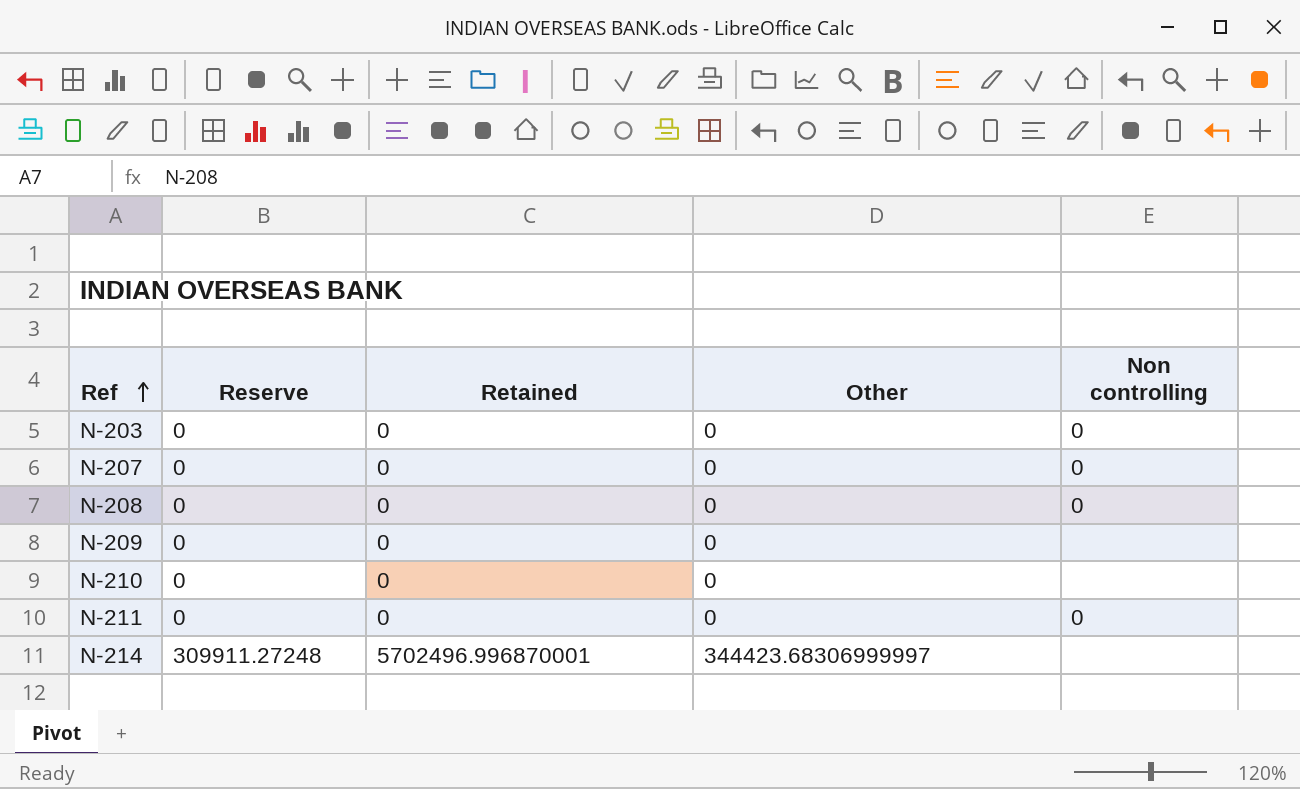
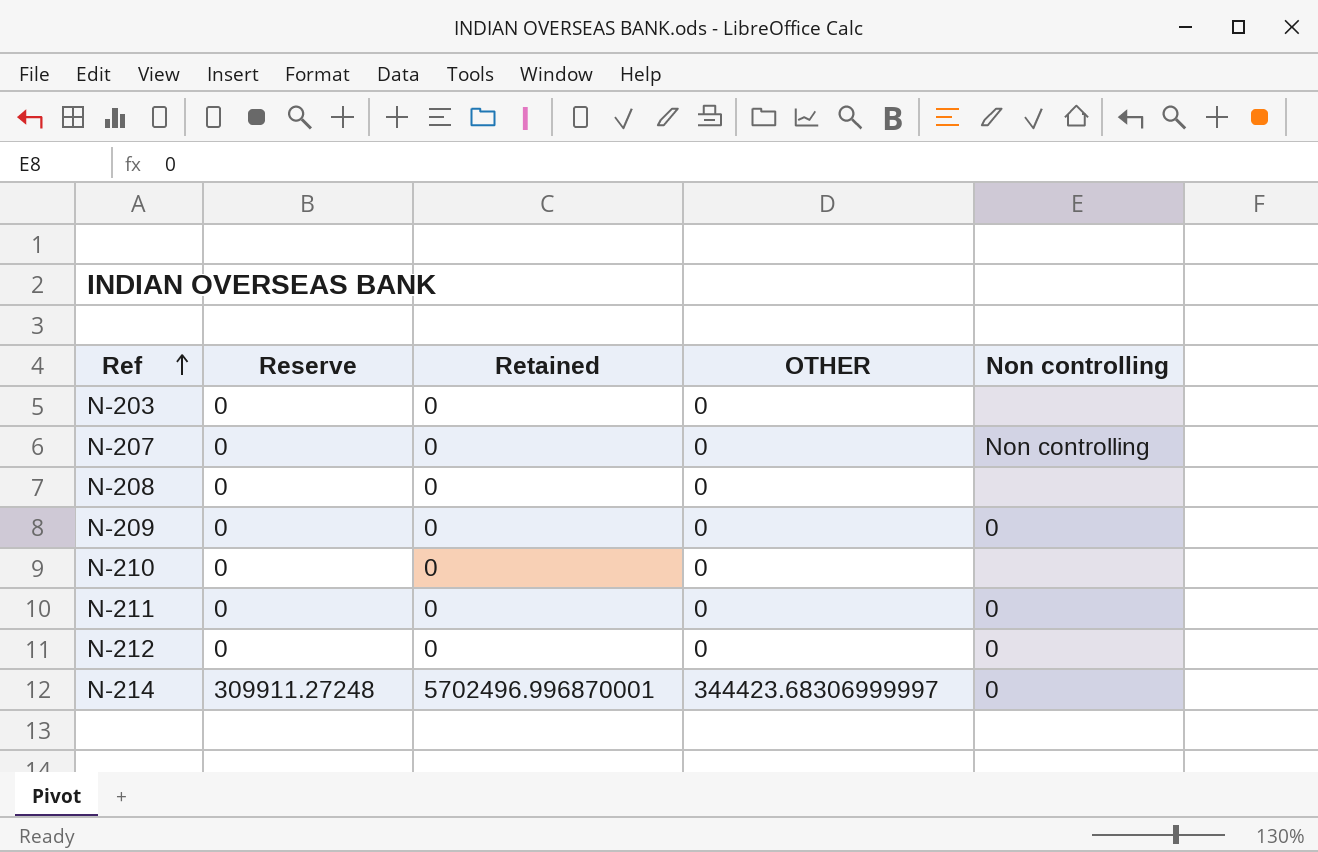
column name: Other -> OTHER
N-203 | Non controlling: 0 -> none
N-207 | Non controlling: 0 -> Non controlling
N-208 | Non controlling: 0 -> none
N-209 | Non controlling: none -> 0
row N-212: none -> 0 | 0 | 0 | 0
N-214 | Non controlling: none -> 0

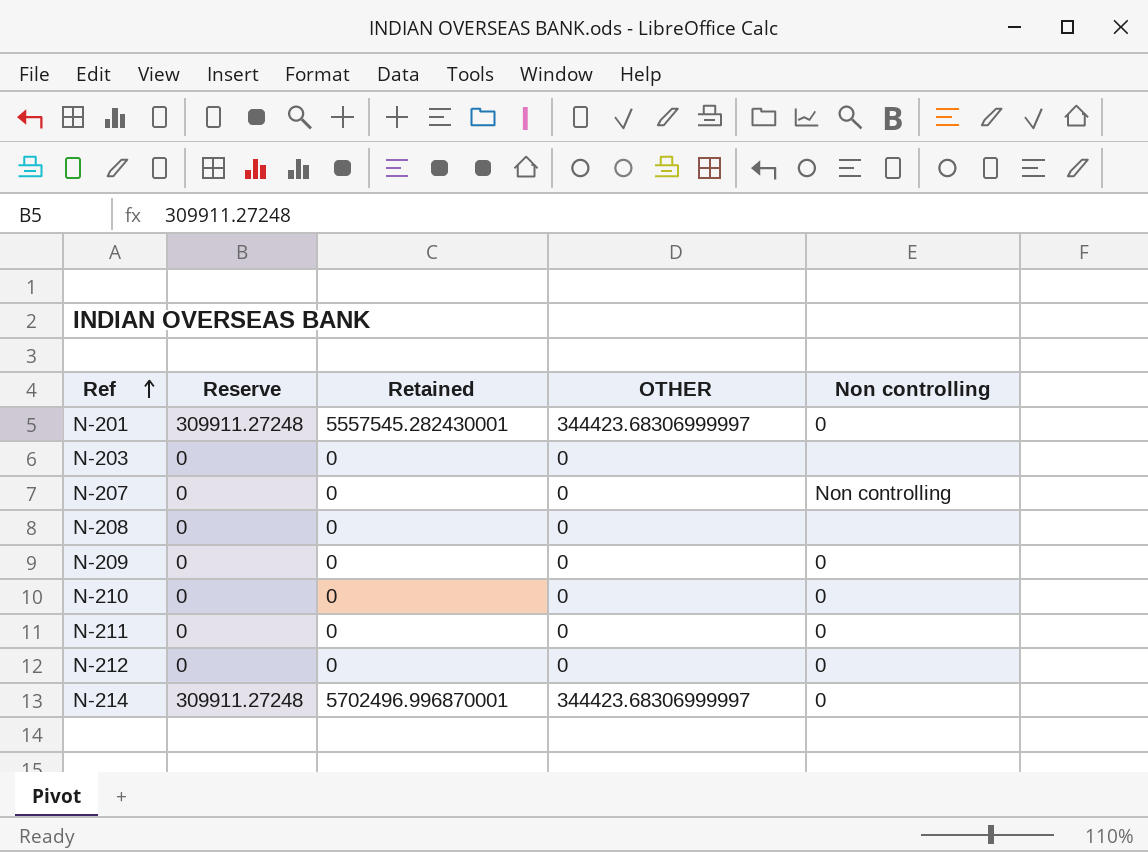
row N-201: none -> 309911.27248 | 5557545.282430001 | 344423.68306999997 | 0
N-210 | Non controlling: none -> 0

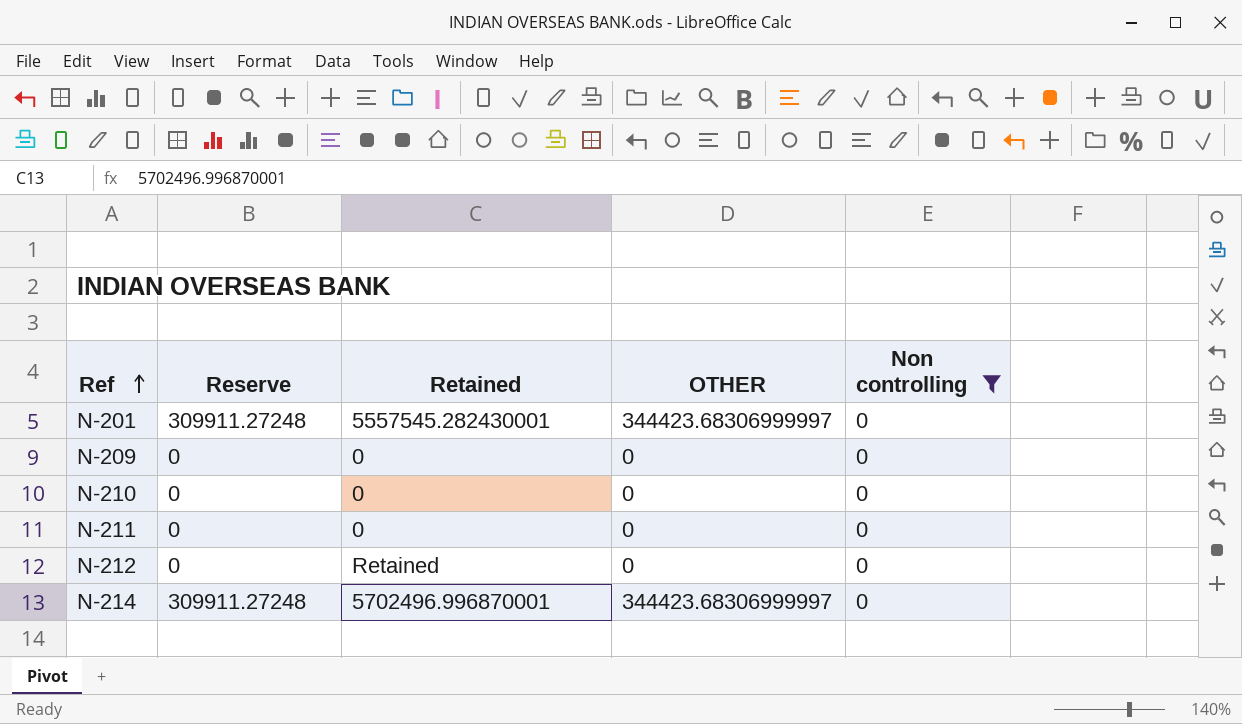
filter: none -> Non controlling = 0
N-212 | Retained: 0 -> Retained

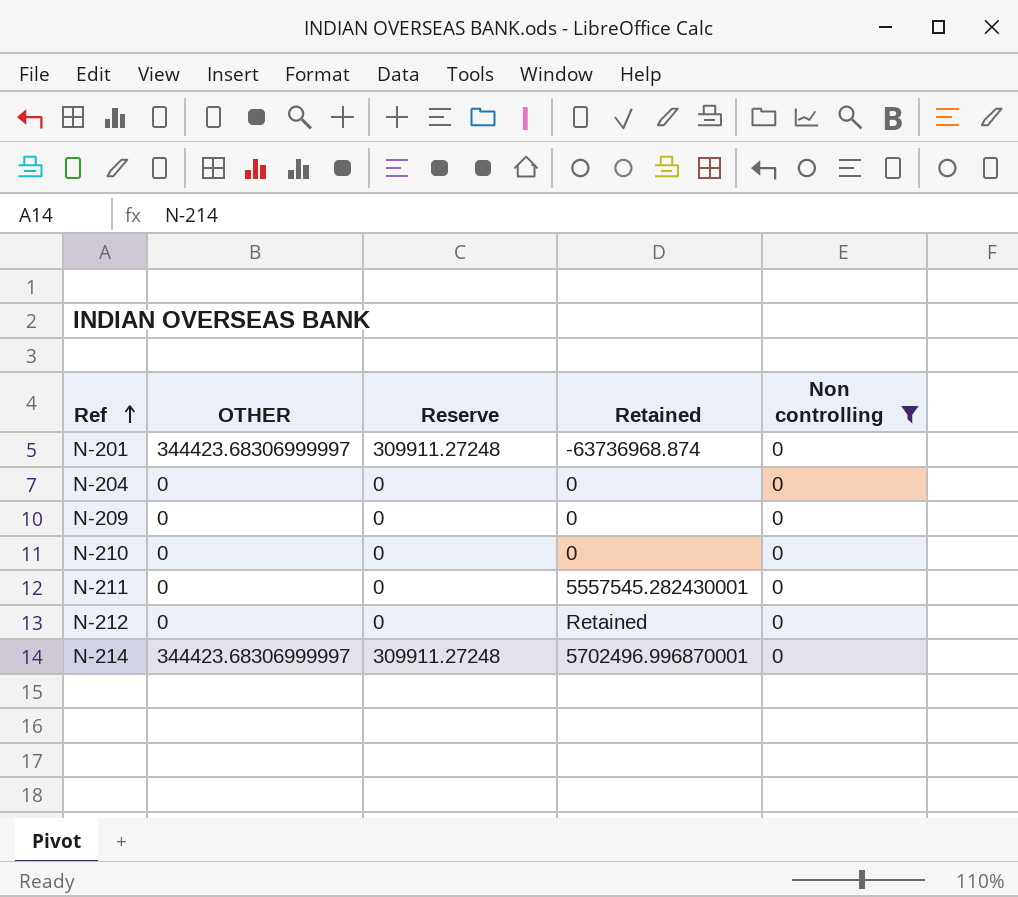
column OTHER | position: 4 -> 2
N-201 | Retained: 5557545.282430001 -> -63736968.874
row N-204: none -> 0 | 0 | 0 | 0
N-211 | Retained: 0 -> 5557545.282430001

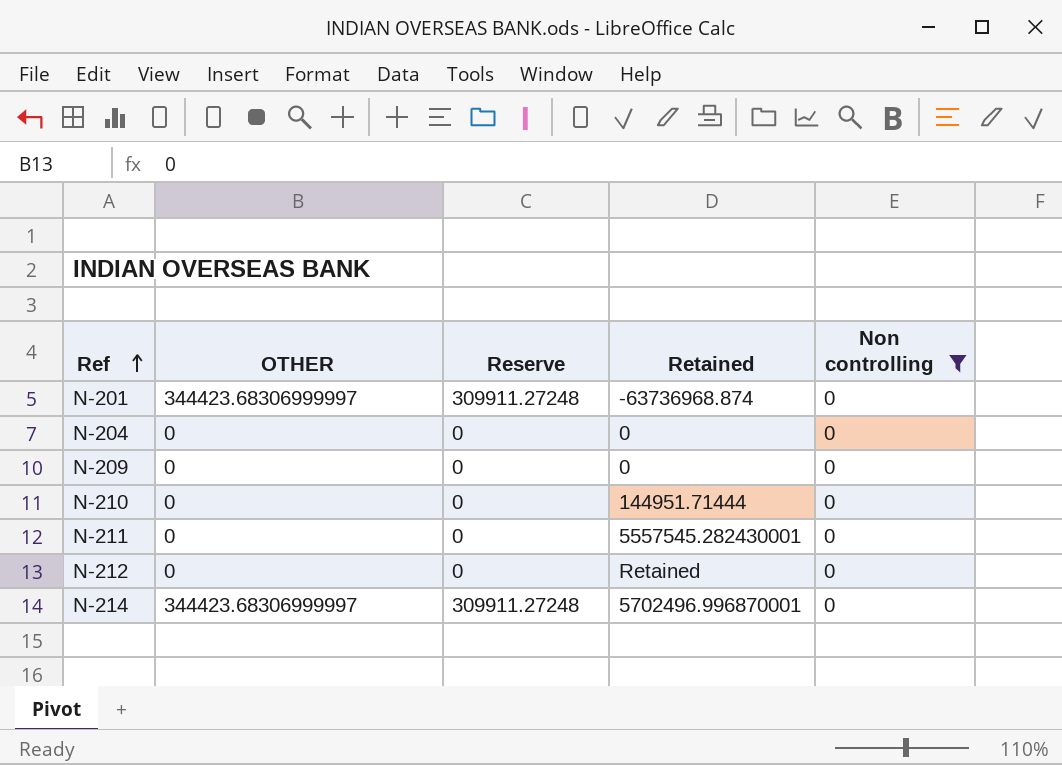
N-210 | Retained: 0 -> 144951.71444

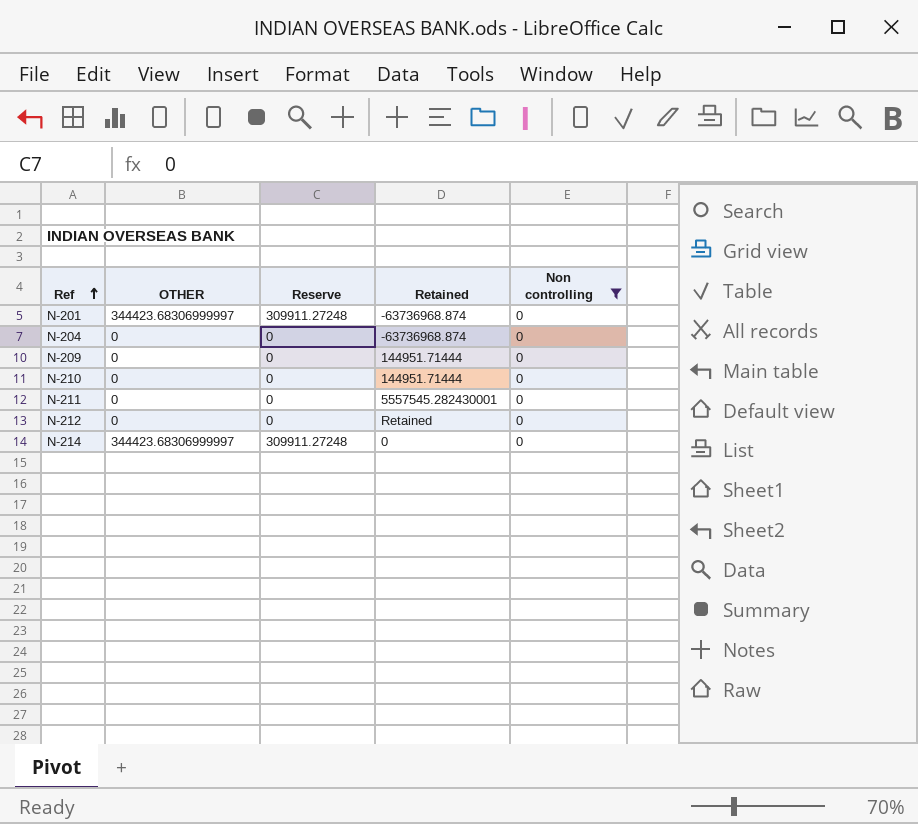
N-204 | Retained: 0 -> -63736968.874
N-209 | Retained: 0 -> 144951.71444
N-214 | Retained: 5702496.996870001 -> 0

